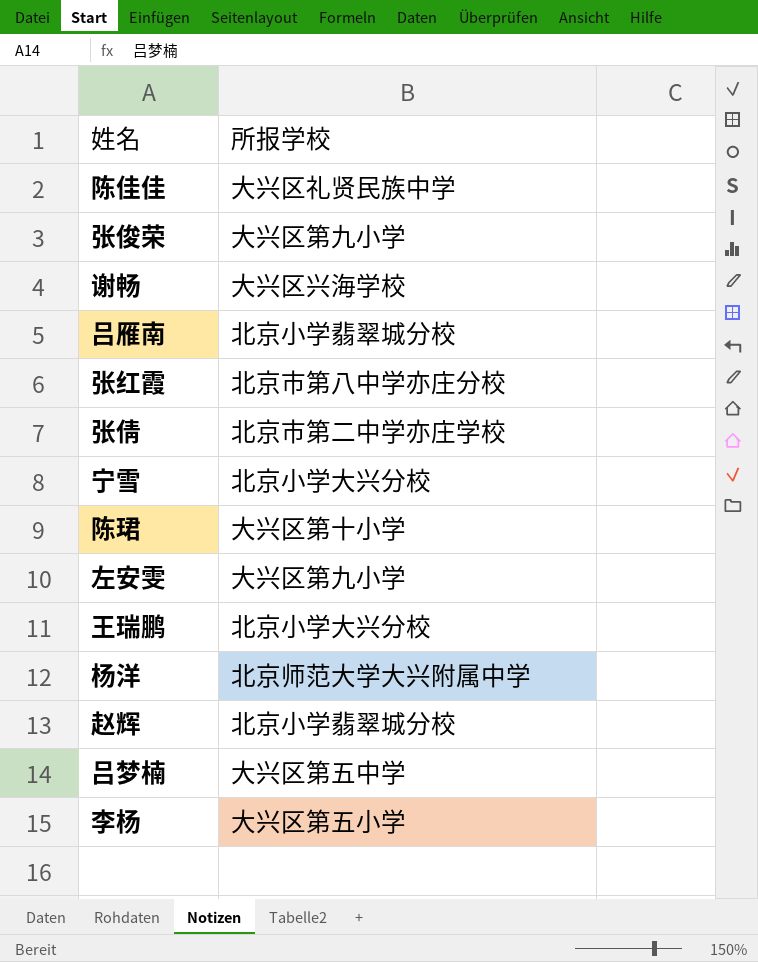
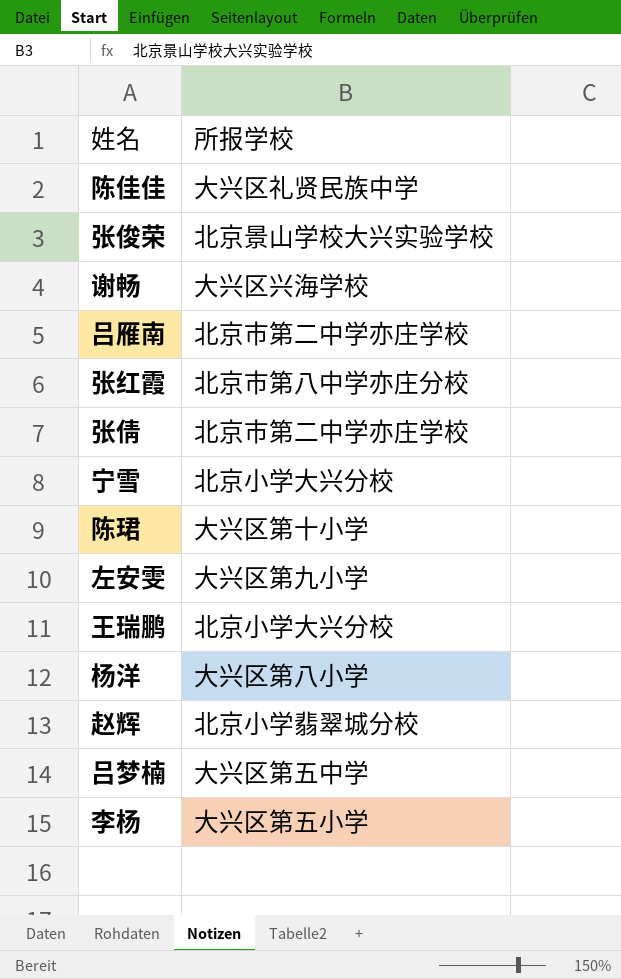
张俊荣 | 所报学校: 大兴区第九小学 -> 北京景山学校大兴实验学校
吕雁南 | 所报学校: 北京小学翡翠城分校 -> 北京市第二中学亦庄学校
杨洋 | 所报学校: 北京师范大学大兴附属中学 -> 大兴区第八小学

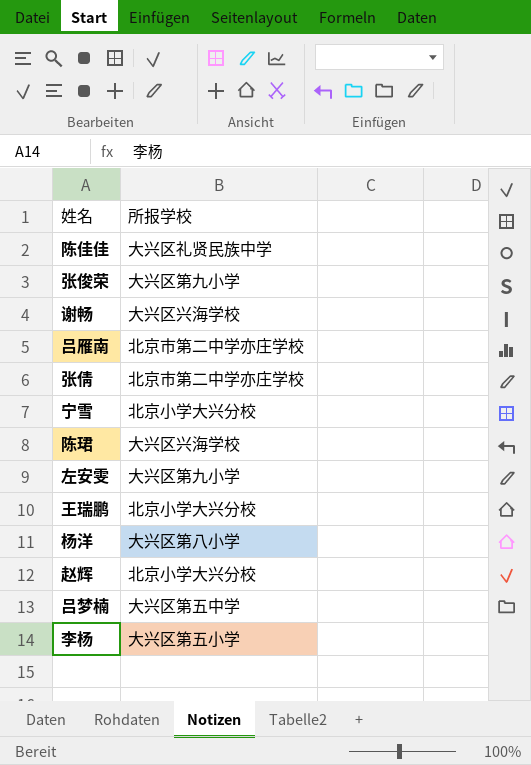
row 张红霞: 北京市第八中学亦庄分校 -> none
张俊荣 | 所报学校: 北京景山学校大兴实验学校 -> 大兴区第九小学
陈珺 | 所报学校: 大兴区第十小学 -> 大兴区兴海学校
赵辉 | 所报学校: 北京小学翡翠城分校 -> 北京小学大兴分校

